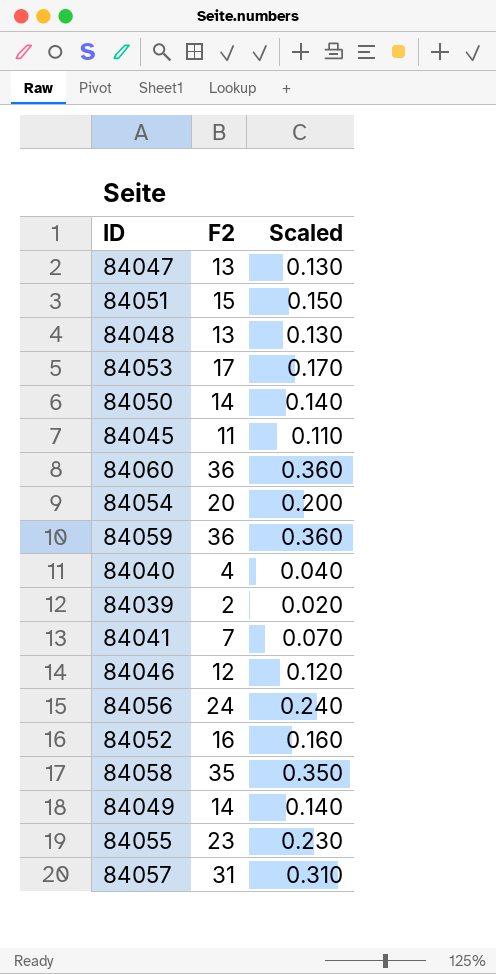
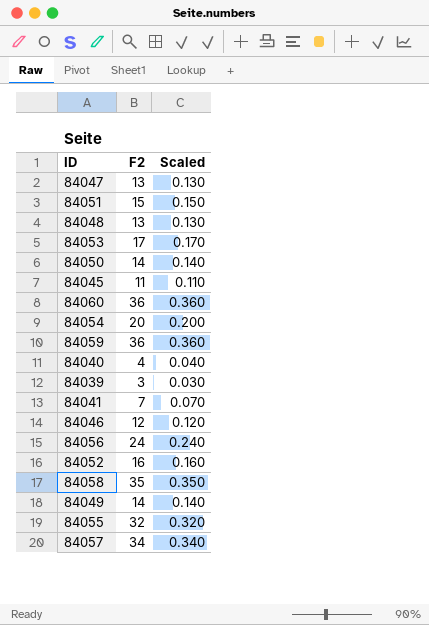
84039 | F2: 2 -> 3
84039 | Scaled: 0.020 -> 0.030
84055 | F2: 23 -> 32
84055 | Scaled: 0.230 -> 0.320
84057 | F2: 31 -> 34
84057 | Scaled: 0.310 -> 0.340

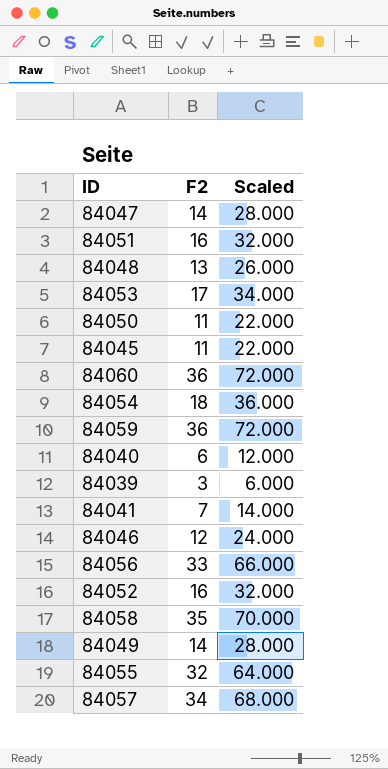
column Scaled | formula: [F2] * 0.01 -> [F2] * 2
84047 | F2: 13 -> 14
84051 | F2: 15 -> 16
84050 | F2: 14 -> 11
84054 | F2: 20 -> 18
84040 | F2: 4 -> 6
84056 | F2: 24 -> 33

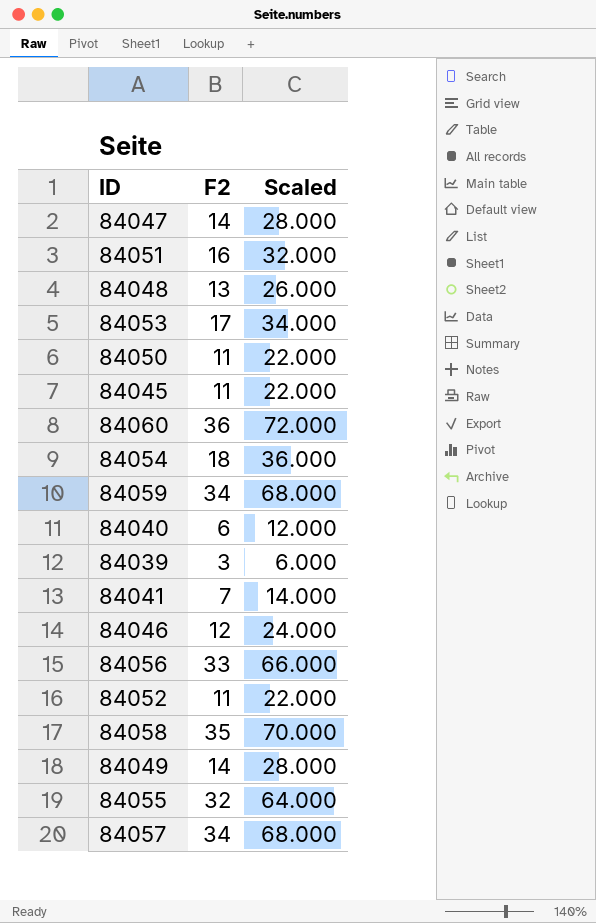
84059 | F2: 36 -> 34
84059 | Scaled: 72.000 -> 68.000
84052 | F2: 16 -> 11
84052 | Scaled: 32.000 -> 22.000

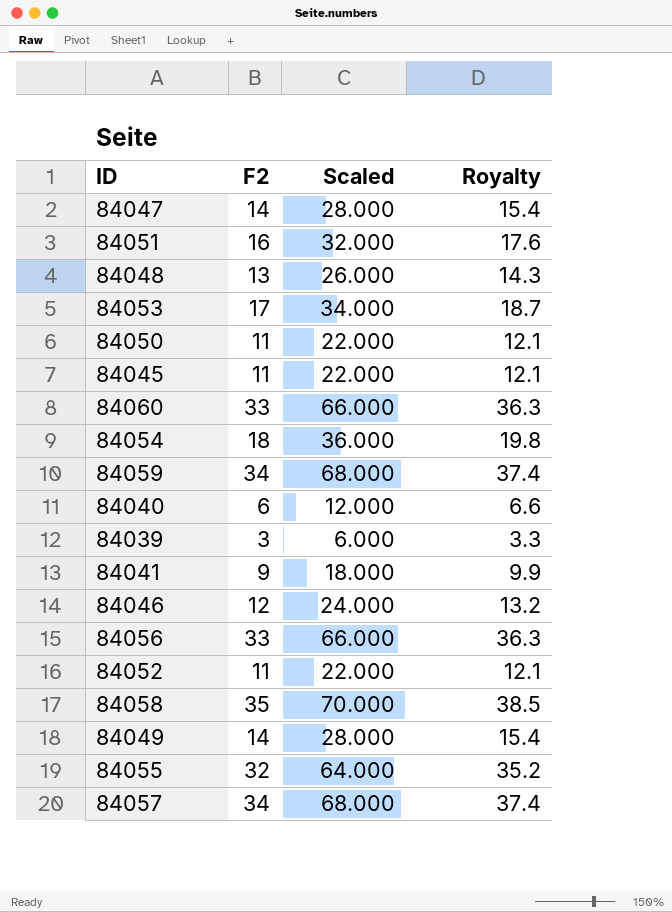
column Royalty | formula: none -> [F2] * 1.1
84060 | F2: 36 -> 33
84060 | Scaled: 72.000 -> 66.000
84041 | F2: 7 -> 9
84041 | Scaled: 14.000 -> 18.000

